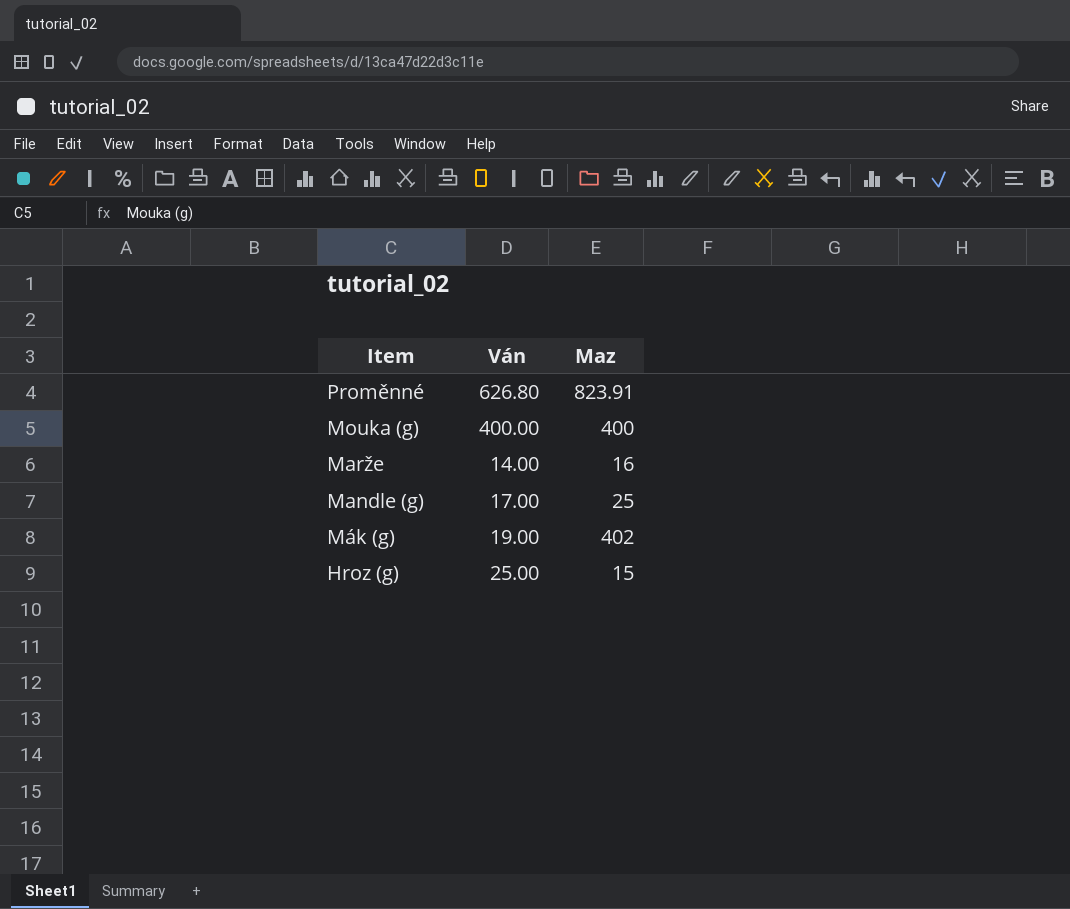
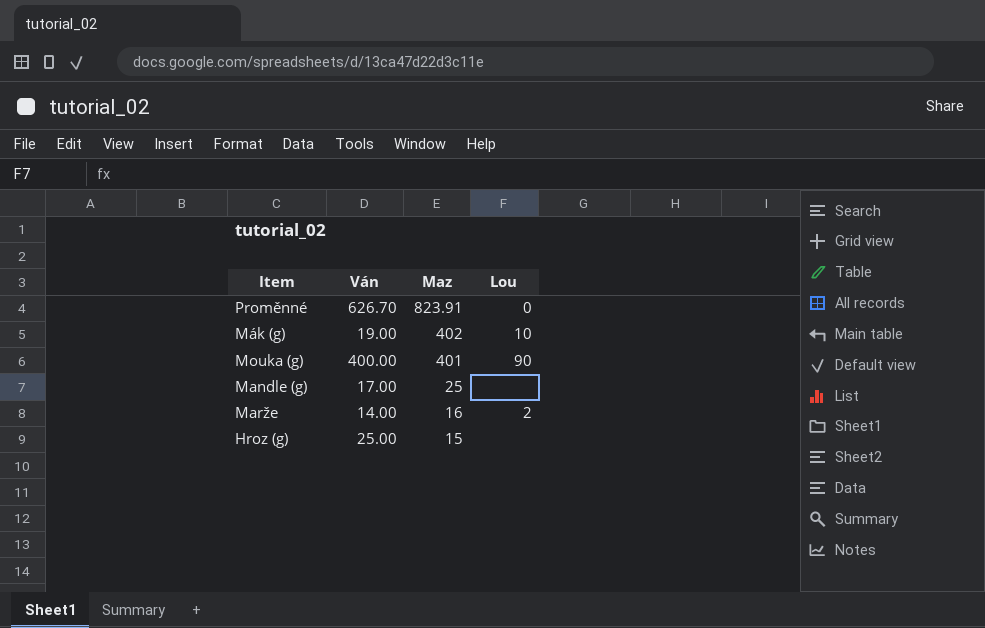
row order: Item descending -> Maz descending
column Lou | position: none -> 4
Proměnné | Ván: 626.80 -> 626.70
Mouka (g) | Maz: 400 -> 401

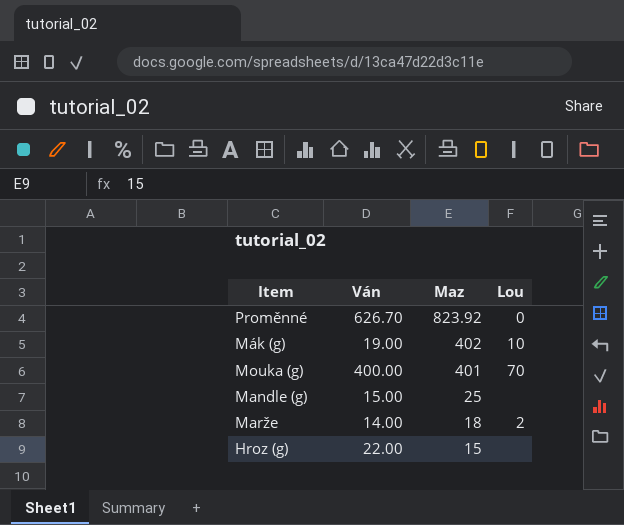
Proměnné | Maz: 823.91 -> 823.92
Mouka (g) | Lou: 90 -> 70
Mandle (g) | Ván: 17.00 -> 15.00
Marže | Maz: 16 -> 18
Hroz (g) | Ván: 25.00 -> 22.00

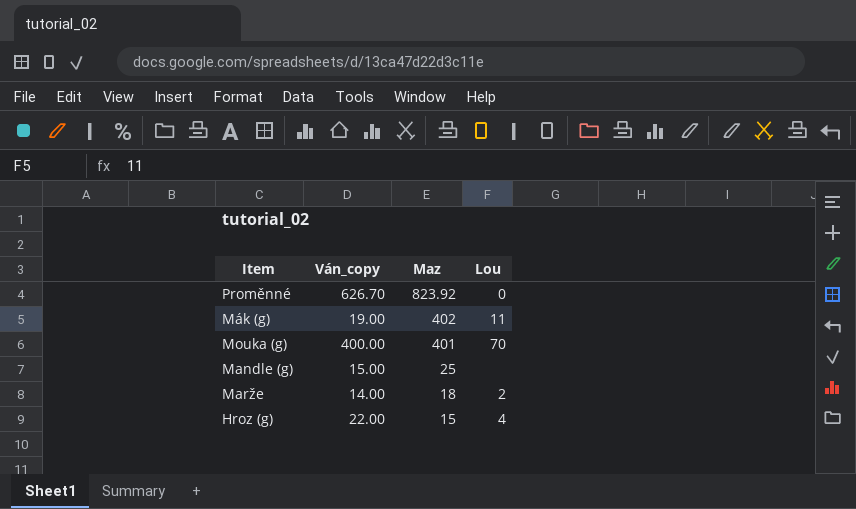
column name: Ván -> Ván_copy
Mák (g) | Lou: 10 -> 11
Hroz (g) | Lou: none -> 4

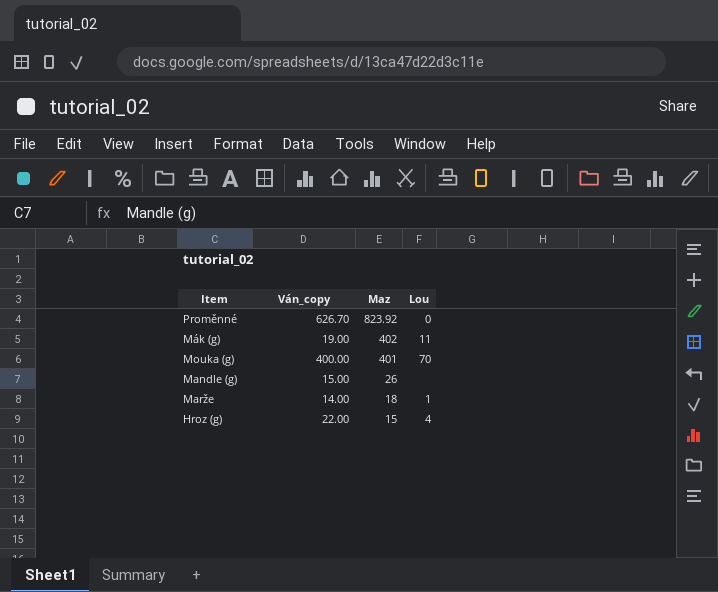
Mandle (g) | Maz: 25 -> 26
Marže | Lou: 2 -> 1

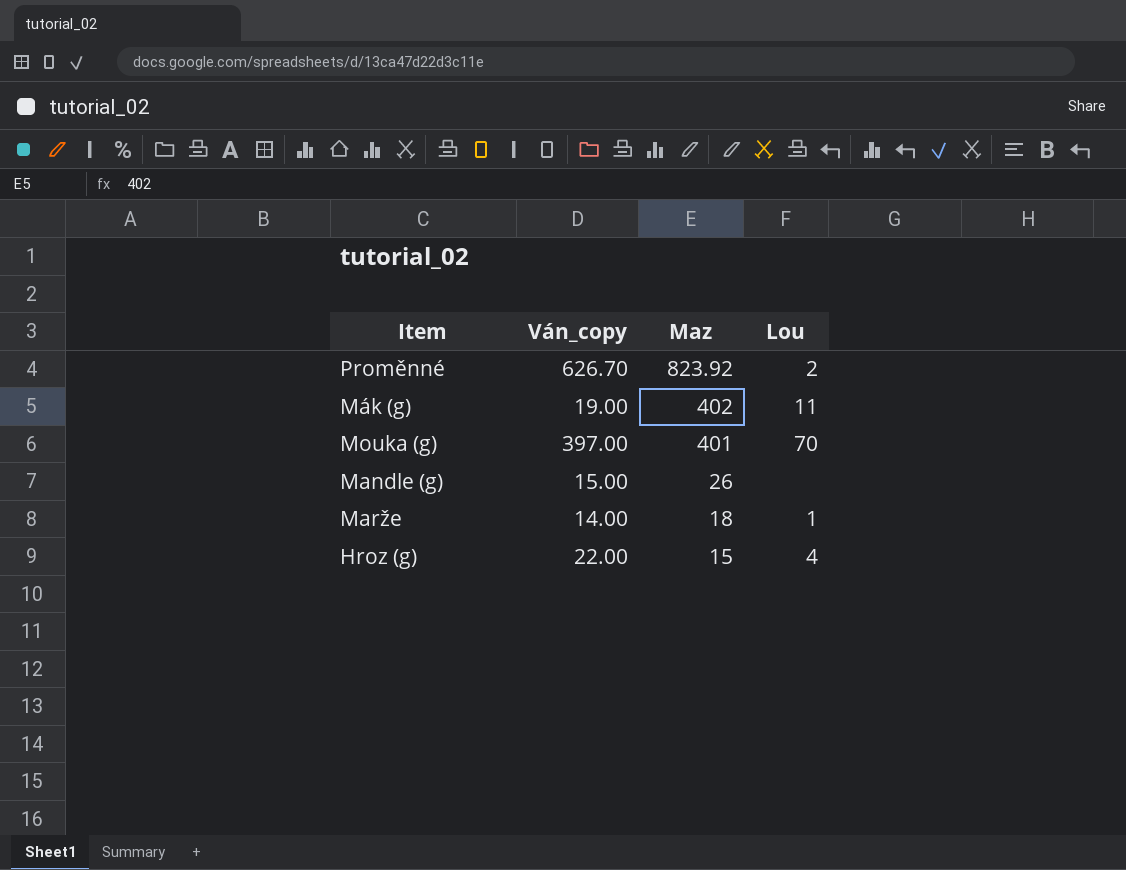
Proměnné | Lou: 0 -> 2
Mouka (g) | Ván_copy: 400.00 -> 397.00

